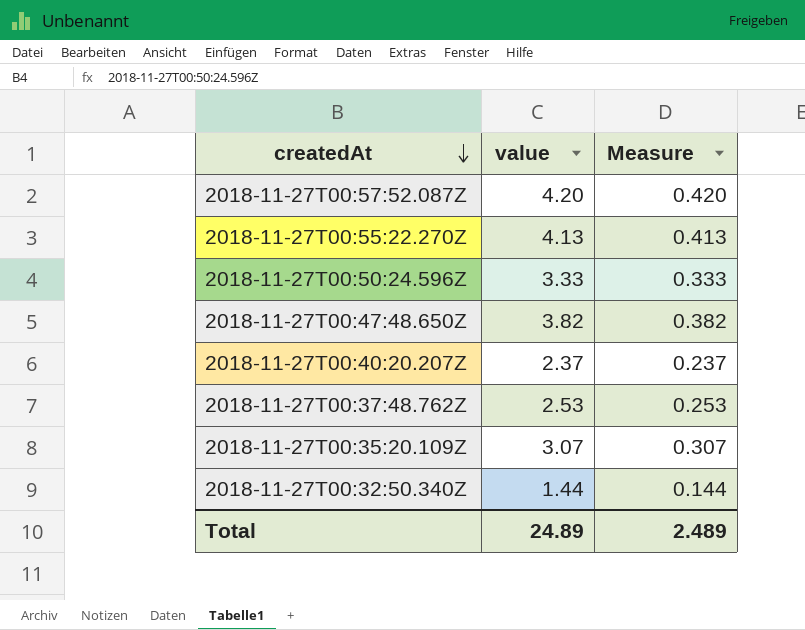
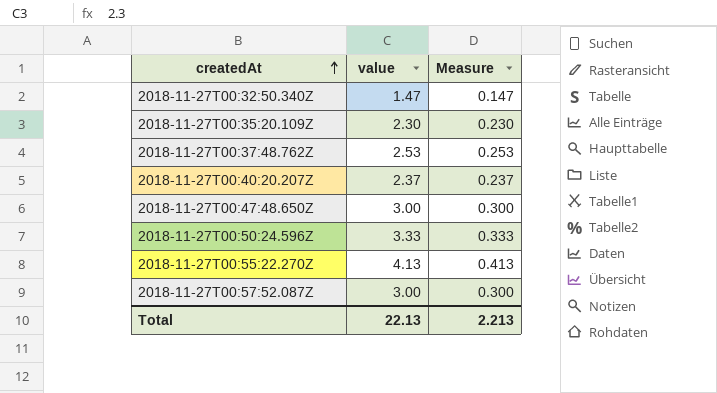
row order: createdAt descending -> createdAt ascending
2018-11-27T00:32:50.340Z | value: 1.44 -> 1.47
2018-11-27T00:32:50.340Z | Measure: 0.144 -> 0.147
2018-11-27T00:35:20.109Z | value: 3.07 -> 2.30
2018-11-27T00:35:20.109Z | Measure: 0.307 -> 0.230
2018-11-27T00:47:48.650Z | value: 3.82 -> 3.00
2018-11-27T00:47:48.650Z | Measure: 0.382 -> 0.300
2018-11-27T00:57:52.087Z | value: 4.20 -> 3.00
2018-11-27T00:57:52.087Z | Measure: 0.420 -> 0.300
Total | value: 24.89 -> 22.13
Total | Measure: 2.489 -> 2.213

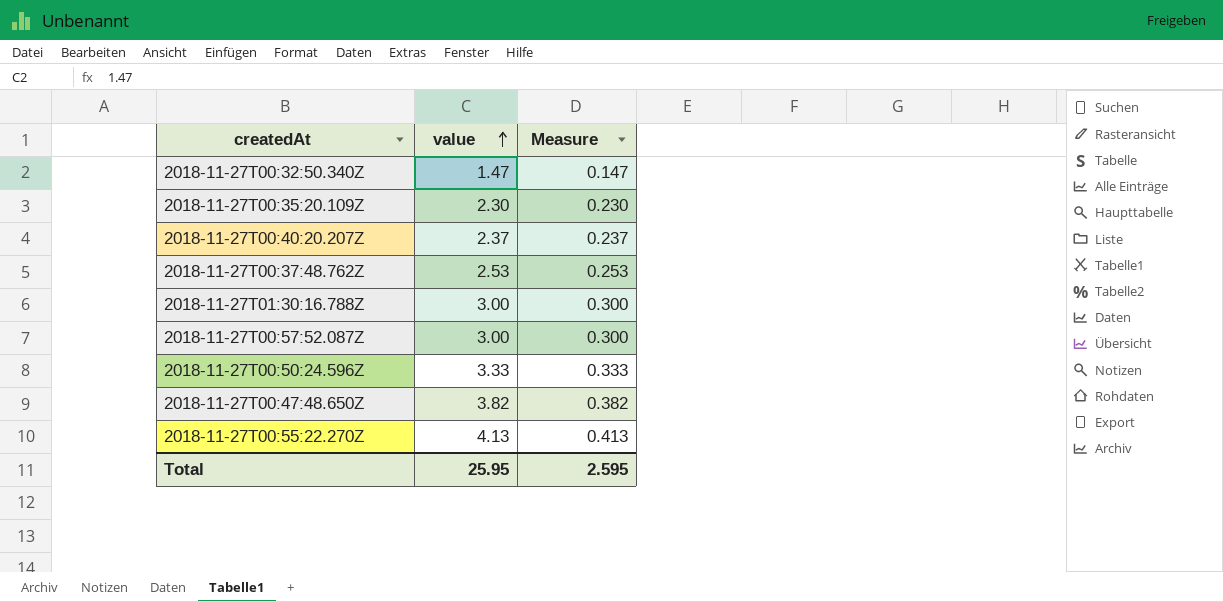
row order: createdAt ascending -> value ascending
row 2018-11-27T01:30:16.788Z: none -> 3.00 | 0.300
2018-11-27T00:47:48.650Z | value: 3.00 -> 3.82
2018-11-27T00:47:48.650Z | Measure: 0.300 -> 0.382
Total | value: 22.13 -> 25.95
Total | Measure: 2.213 -> 2.595

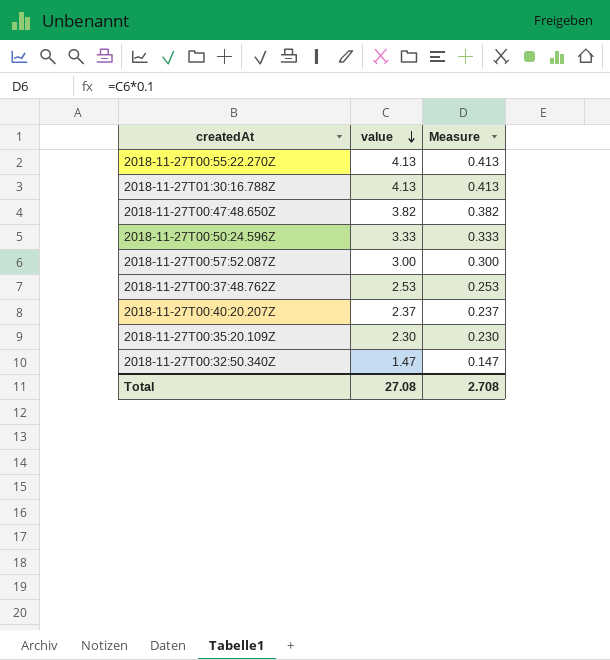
row order: value ascending -> value descending
2018-11-27T01:30:16.788Z | value: 3.00 -> 4.13
2018-11-27T01:30:16.788Z | Measure: 0.300 -> 0.413
Total | value: 25.95 -> 27.08
Total | Measure: 2.595 -> 2.708

